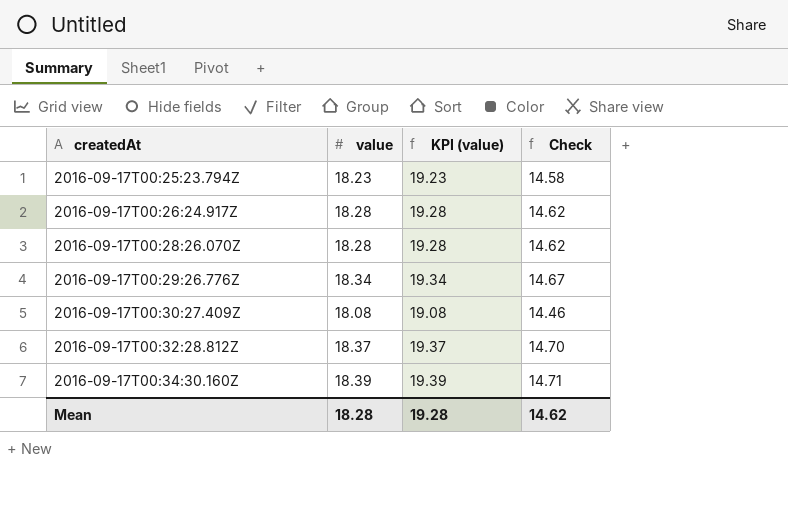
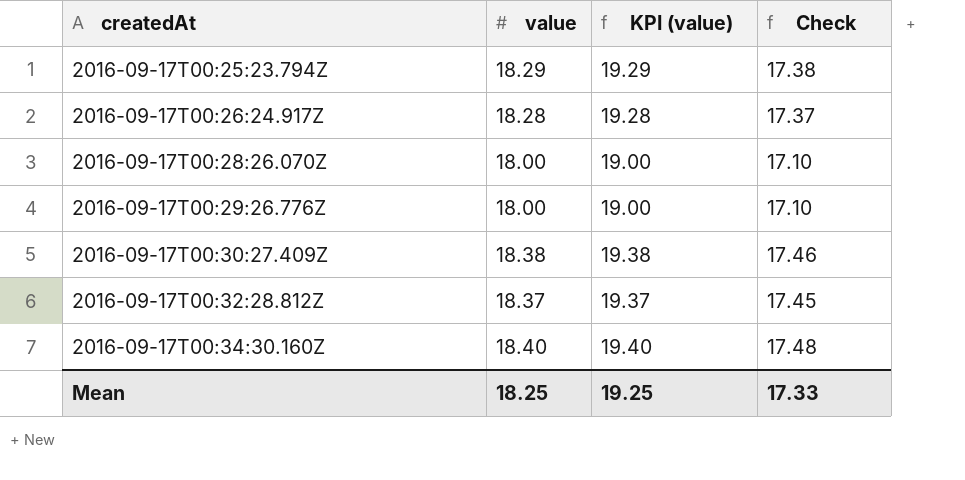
column Check | formula: [value] * 0.8 -> [value] * 0.95
2016-09-17T00:25:23.794Z | value: 18.23 -> 18.29
2016-09-17T00:25:23.794Z | KPI (value): 19.23 -> 19.29
2016-09-17T00:28:26.070Z | value: 18.28 -> 18.00
2016-09-17T00:28:26.070Z | KPI (value): 19.28 -> 19.00
2016-09-17T00:29:26.776Z | value: 18.34 -> 18.00
2016-09-17T00:29:26.776Z | KPI (value): 19.34 -> 19.00
2016-09-17T00:30:27.409Z | value: 18.08 -> 18.38
2016-09-17T00:30:27.409Z | KPI (value): 19.08 -> 19.38
2016-09-17T00:34:30.160Z | value: 18.39 -> 18.40
2016-09-17T00:34:30.160Z | KPI (value): 19.39 -> 19.40
Mean | value: 18.28 -> 18.25
Mean | KPI (value): 19.28 -> 19.25
Mean | Check: 14.62 -> 17.33

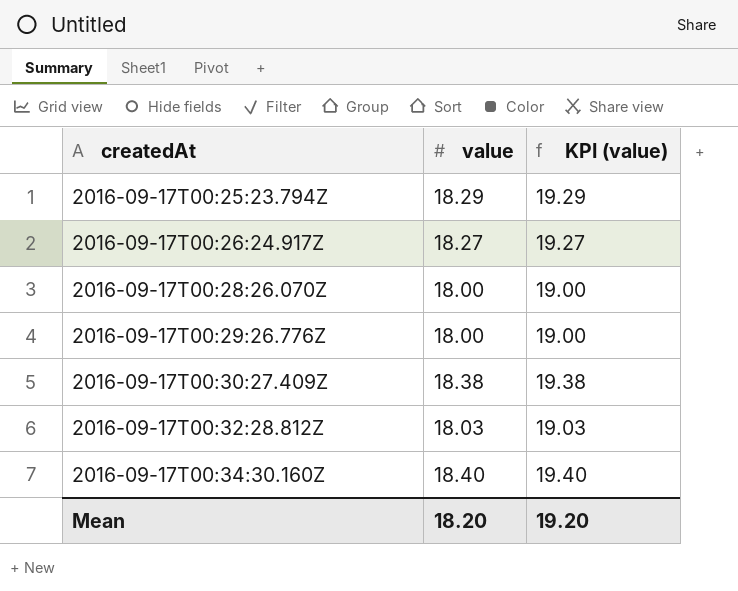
column Check | formula: [value] * 0.95 -> none
2016-09-17T00:26:24.917Z | value: 18.28 -> 18.27
2016-09-17T00:26:24.917Z | KPI (value): 19.28 -> 19.27
2016-09-17T00:32:28.812Z | value: 18.37 -> 18.03
2016-09-17T00:32:28.812Z | KPI (value): 19.37 -> 19.03
Mean | value: 18.25 -> 18.20
Mean | KPI (value): 19.25 -> 19.20

